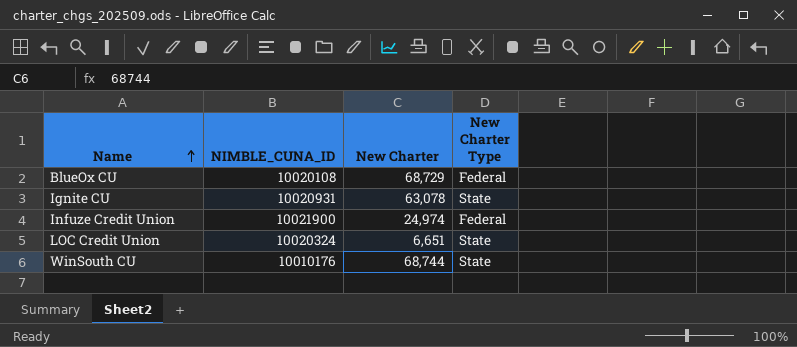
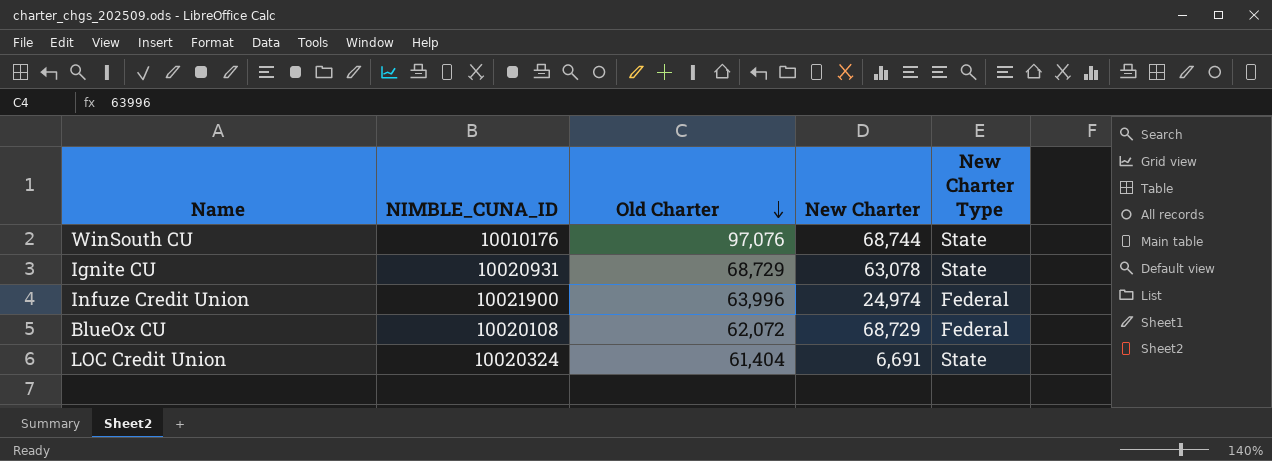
row order: Name ascending -> Old Charter descending
column Old Charter | position: none -> 3
LOC Credit Union | New Charter: 6,651 -> 6,691

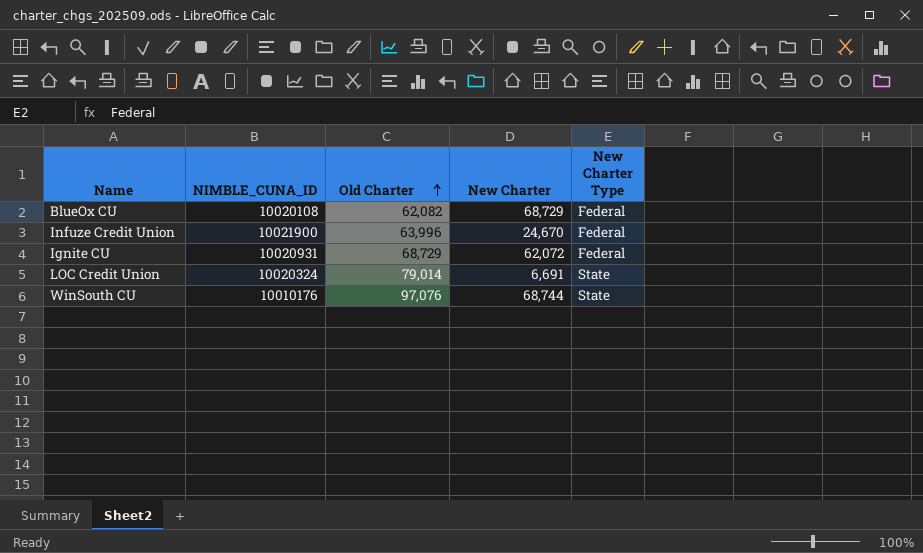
row order: Old Charter descending -> Old Charter ascending
BlueOx CU | Old Charter: 62,072 -> 62,082
Infuze Credit Union | New Charter: 24,974 -> 24,670
Ignite CU | New Charter: 63,078 -> 62,072
Ignite CU | New Charter Type: State -> Federal
LOC Credit Union | Old Charter: 61,404 -> 79,014

